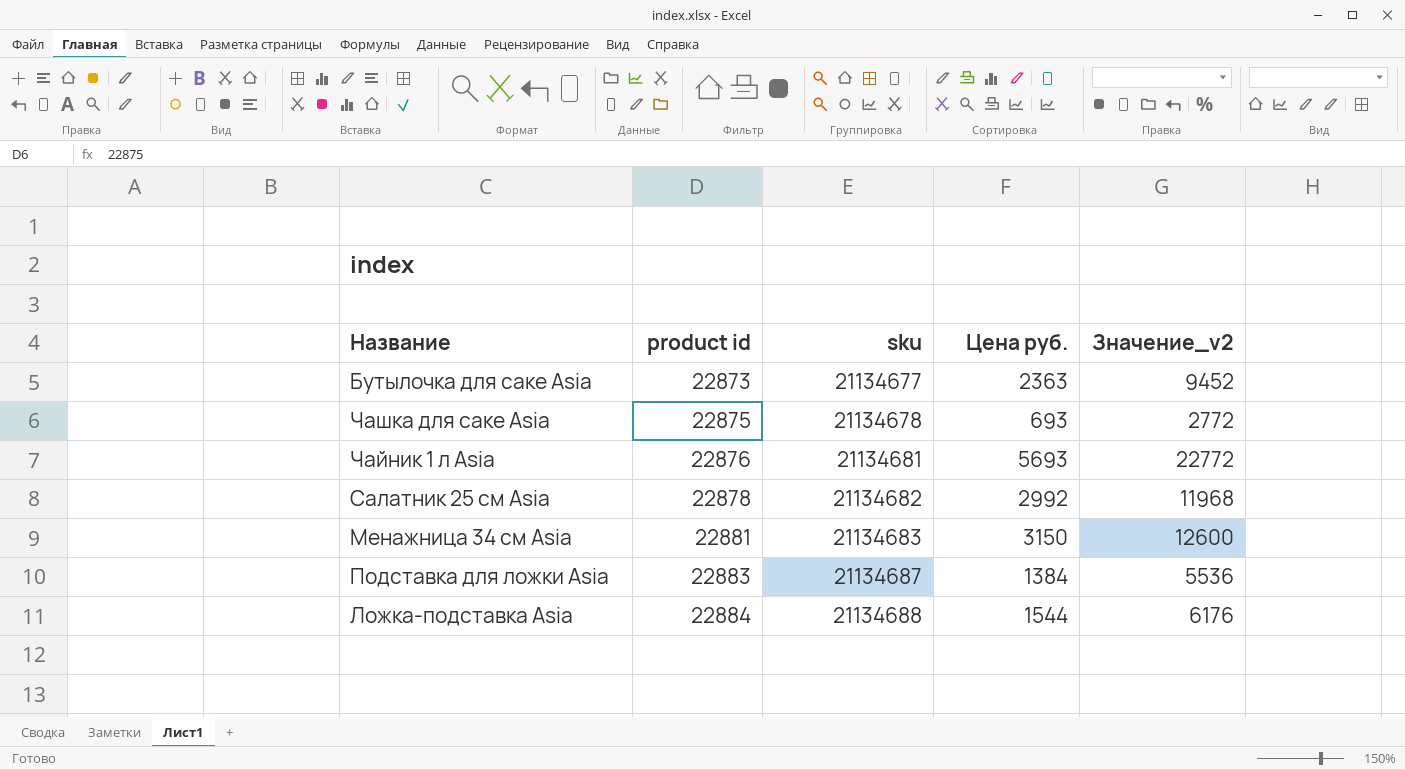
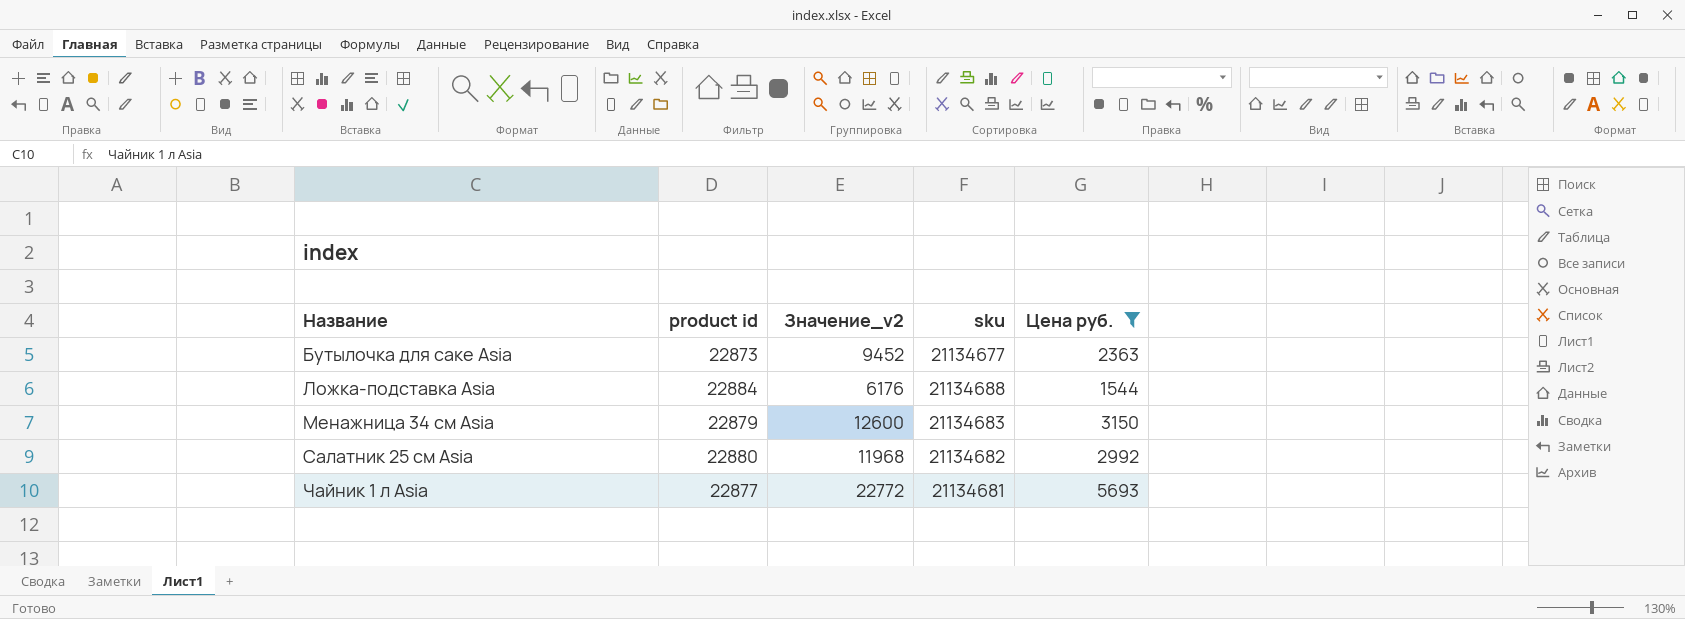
filter: none -> Цена руб. >= 1544
row order: product id ascending -> Название ascending
column Значение_v2 | position: 5 -> 3
Менажница 34 см Asia | product id: 22881 -> 22879
Салатник 25 см Asia | product id: 22878 -> 22880
Чайник 1 л Asia | product id: 22876 -> 22877

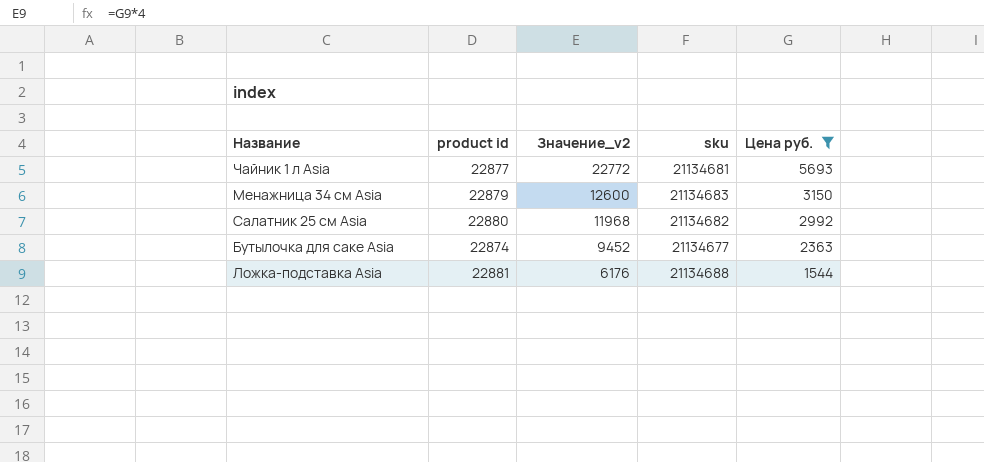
row order: Название ascending -> Значение_v2 descending
Бутылочка для саке Asia | product id: 22873 -> 22874
Ложка-подставка Asia | product id: 22884 -> 22881

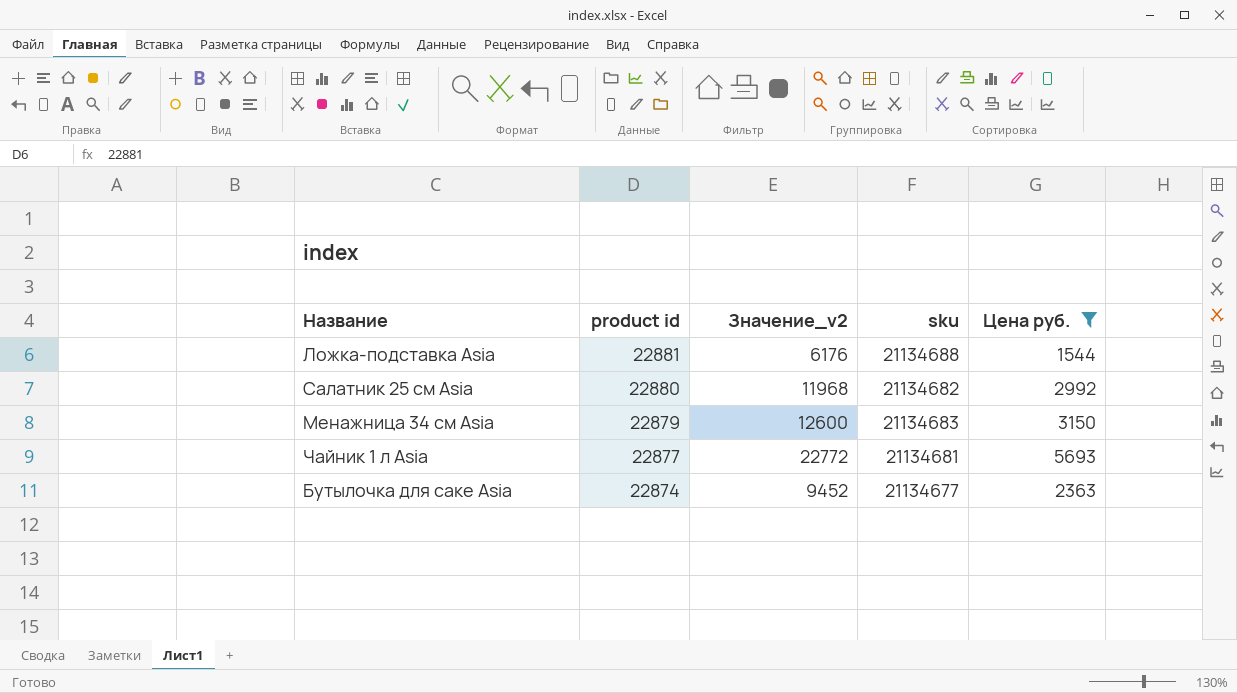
row order: Значение_v2 descending -> product id descending

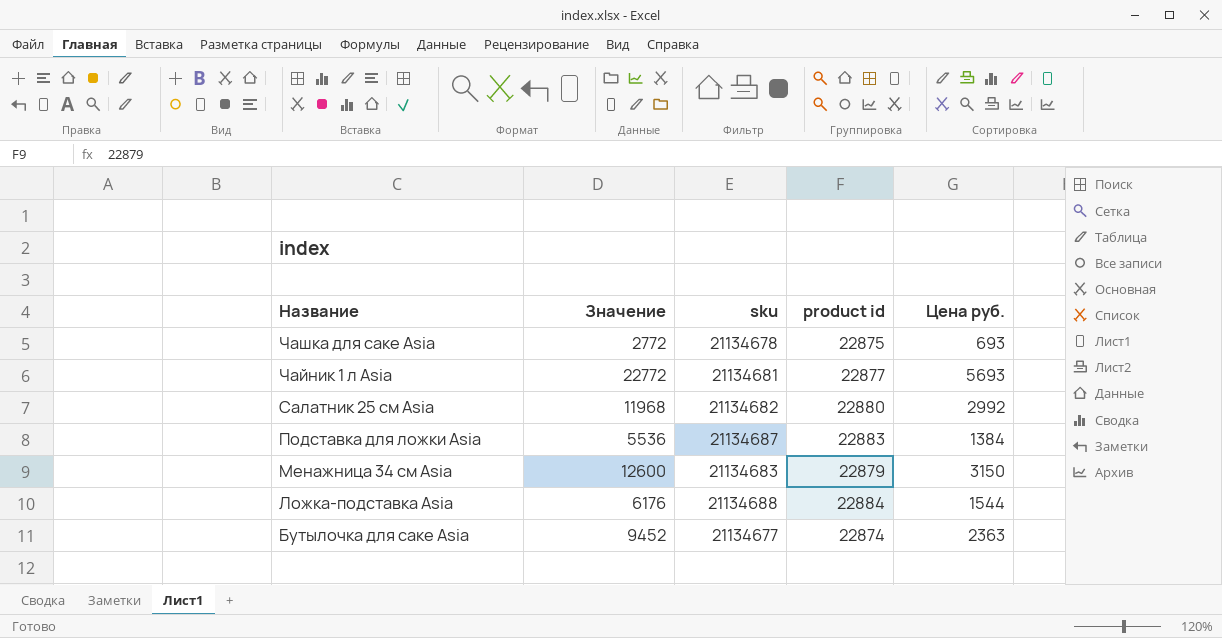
filter: Цена руб. >= 1544 -> none
row order: product id descending -> Название descending
column name: Значение_v2 -> Значение
column product id | position: 2 -> 4
Ложка-подставка Asia | product id: 22881 -> 22884

